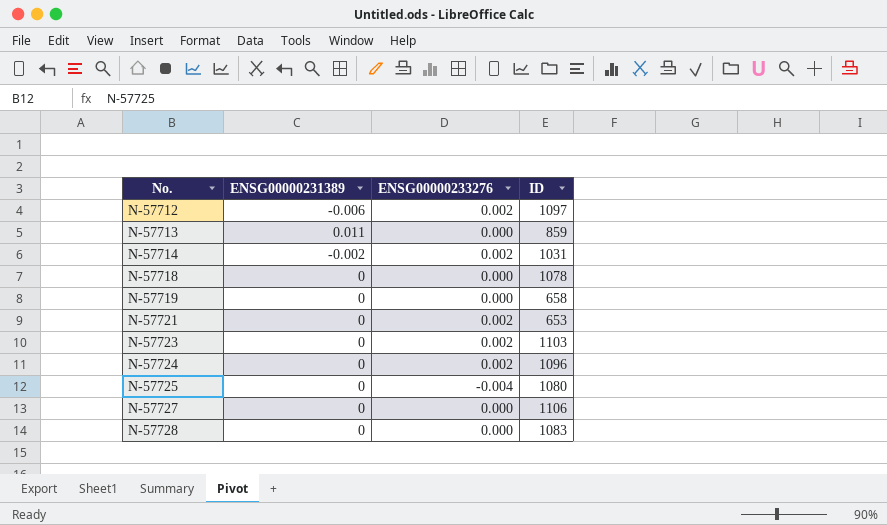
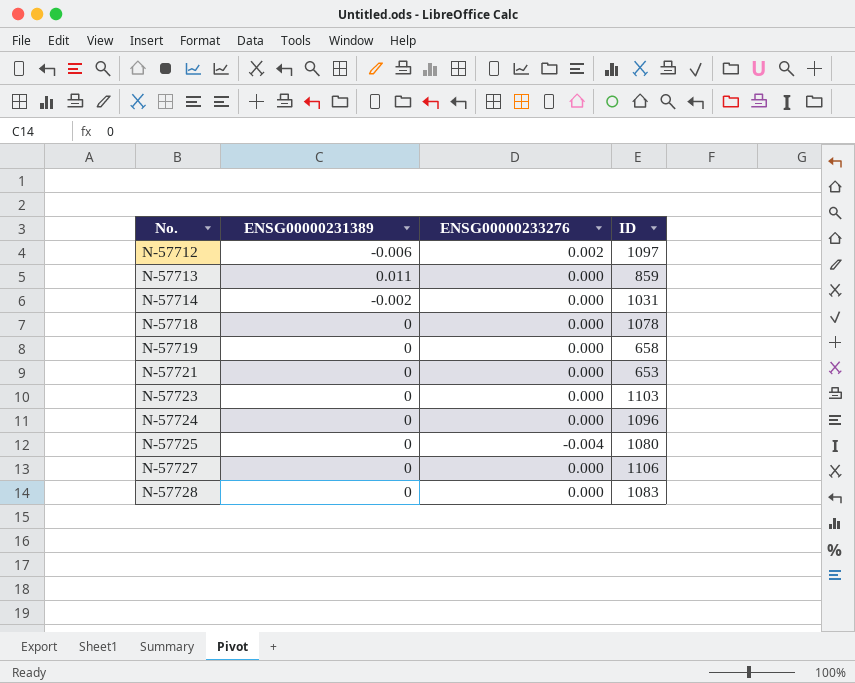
N-57714 | ENSG00000233276: 0.002 -> 0.000
N-57721 | ENSG00000233276: 0.002 -> 0.000
N-57723 | ENSG00000233276: 0.002 -> 0.000
N-57724 | ENSG00000233276: 0.002 -> 0.000

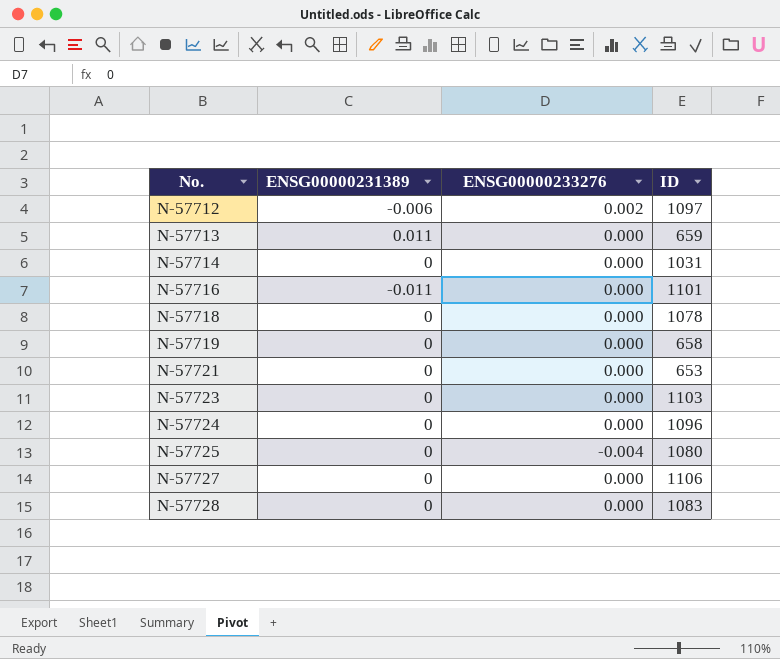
N-57713 | ID: 859 -> 659
N-57714 | ENSG00000231389: -0.002 -> 0
row N-57716: none -> -0.011 | 0.000 | 1101

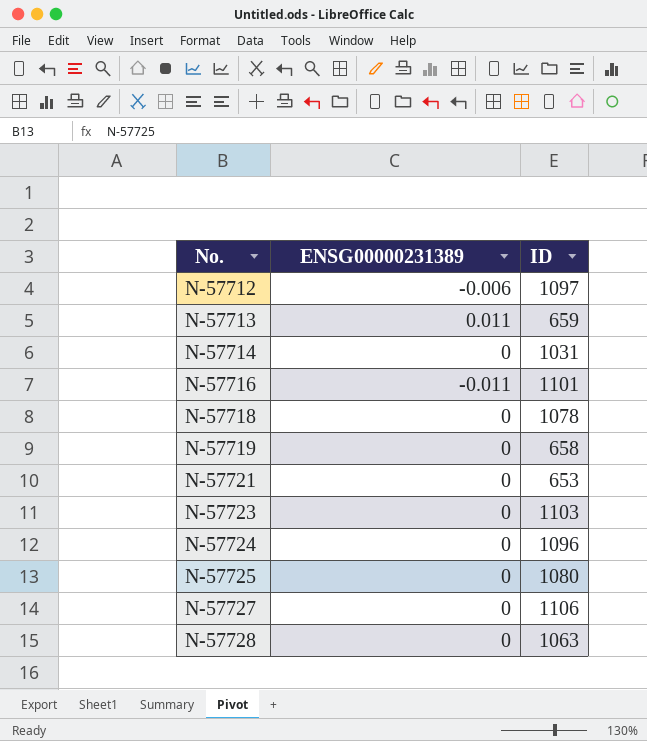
column ENSG00000233276 | position: 3 -> none
N-57728 | ID: 1083 -> 1063

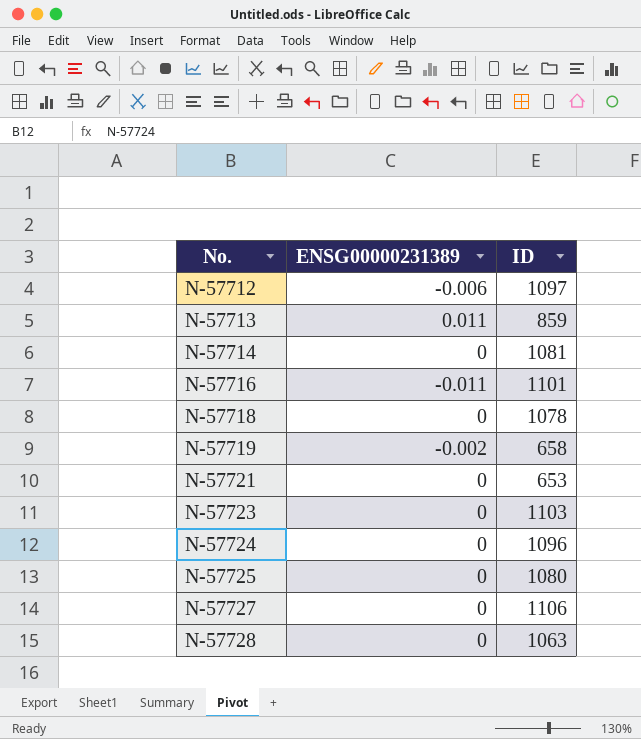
N-57713 | ID: 659 -> 859
N-57714 | ID: 1031 -> 1081
N-57719 | ENSG00000231389: 0 -> -0.002

